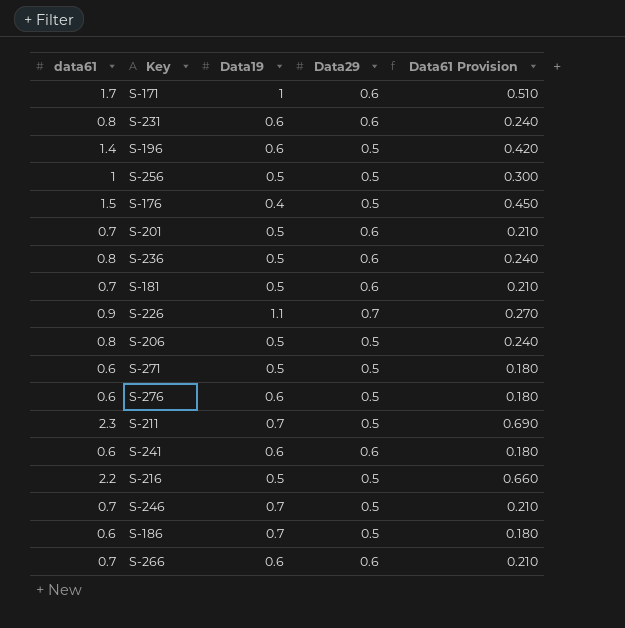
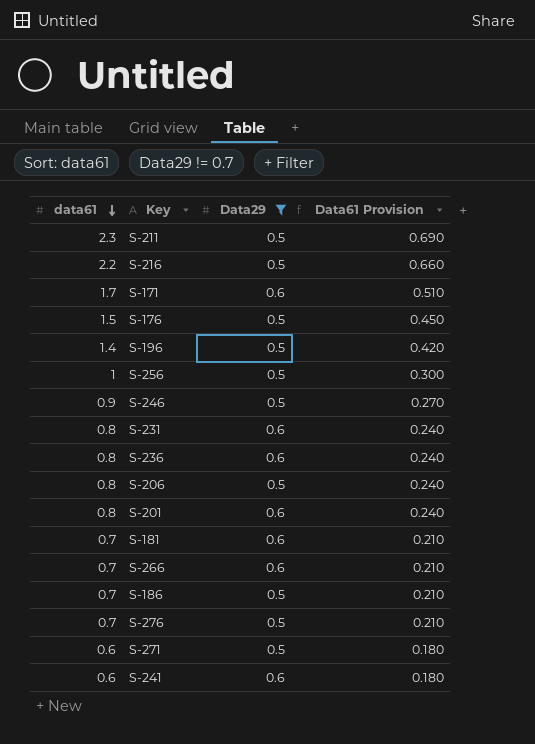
filter: none -> Data29 != 0.7
row order: none -> data61 descending
column Data19 | position: 3 -> none
S-246 | data61: 0.7 -> 0.9
S-246 | Data61 Provision: 0.210 -> 0.270
S-201 | data61: 0.7 -> 0.8
S-201 | Data61 Provision: 0.210 -> 0.240
S-186 | data61: 0.6 -> 0.7
S-186 | Data61 Provision: 0.180 -> 0.210
S-276 | data61: 0.6 -> 0.7
S-276 | Data61 Provision: 0.180 -> 0.210

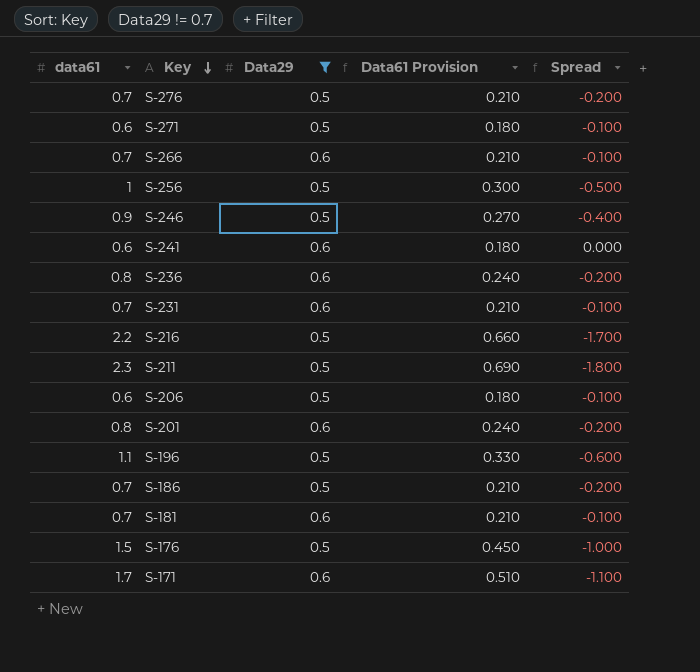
row order: data61 descending -> Key descending
column Spread | formula: none -> [Data29] - [data61]
S-231 | data61: 0.8 -> 0.7
S-231 | Data61 Provision: 0.240 -> 0.210
S-206 | data61: 0.8 -> 0.6
S-206 | Data61 Provision: 0.240 -> 0.180
S-196 | data61: 1.4 -> 1.1
S-196 | Data61 Provision: 0.420 -> 0.330

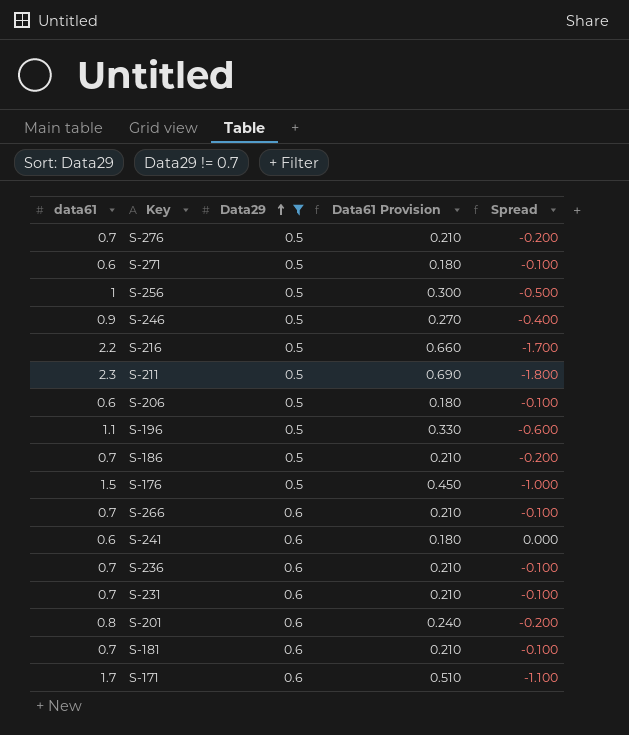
row order: Key descending -> Data29 ascending
S-236 | data61: 0.8 -> 0.7
S-236 | Data61 Provision: 0.240 -> 0.210
S-236 | Spread: -0.200 -> -0.100

